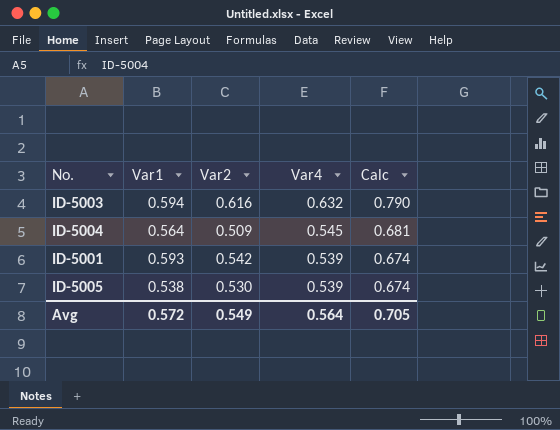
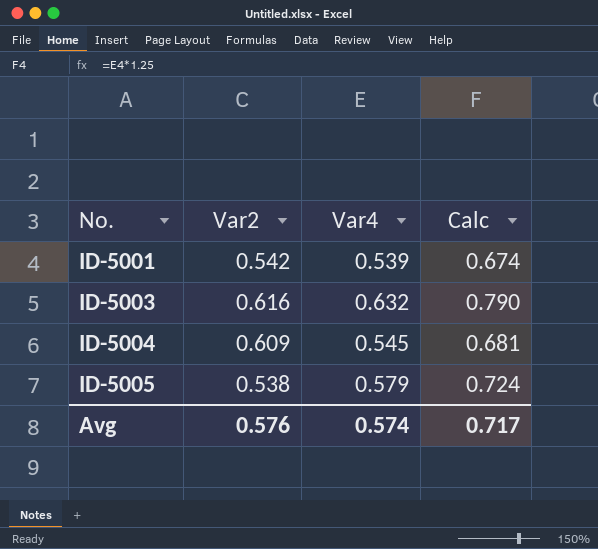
row order: Var4 descending -> No. ascending
column Var1 | position: 2 -> none
ID-5004 | Var2: 0.509 -> 0.609
ID-5005 | Var2: 0.530 -> 0.538
ID-5005 | Var4: 0.539 -> 0.579
ID-5005 | Calc: 0.674 -> 0.724
Avg | Var2: 0.549 -> 0.576
Avg | Var4: 0.564 -> 0.574
Avg | Calc: 0.705 -> 0.717

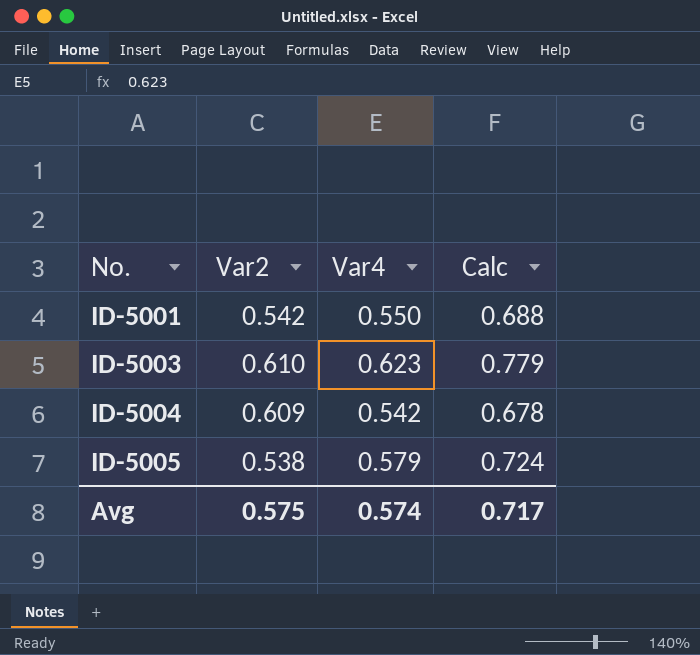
ID-5001 | Var4: 0.539 -> 0.550
ID-5001 | Calc: 0.674 -> 0.688
ID-5003 | Var2: 0.616 -> 0.610
ID-5003 | Var4: 0.632 -> 0.623
ID-5003 | Calc: 0.790 -> 0.779
ID-5004 | Var4: 0.545 -> 0.542
ID-5004 | Calc: 0.681 -> 0.678
Avg | Var2: 0.576 -> 0.575

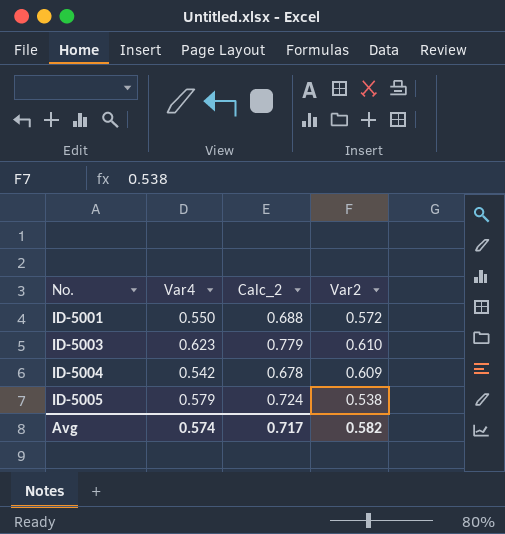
column name: Calc -> Calc_2
column Var2 | position: 2 -> 4
ID-5001 | Var2: 0.542 -> 0.572
Avg | Var2: 0.575 -> 0.582

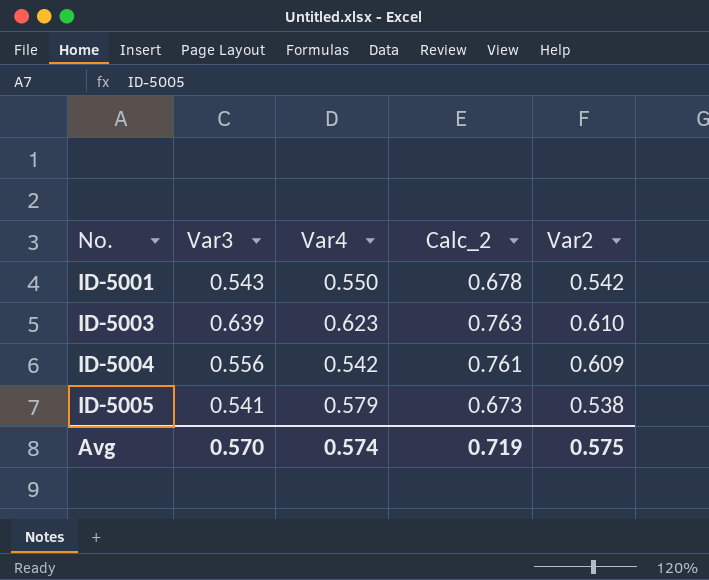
column Var3 | position: none -> 2
column Calc_2 | formula: [Var4] * 1.25 -> [Var2] * 1.25
ID-5001 | Var2: 0.572 -> 0.542
Avg | Calc_2: 0.717 -> 0.719
Avg | Var2: 0.582 -> 0.575

